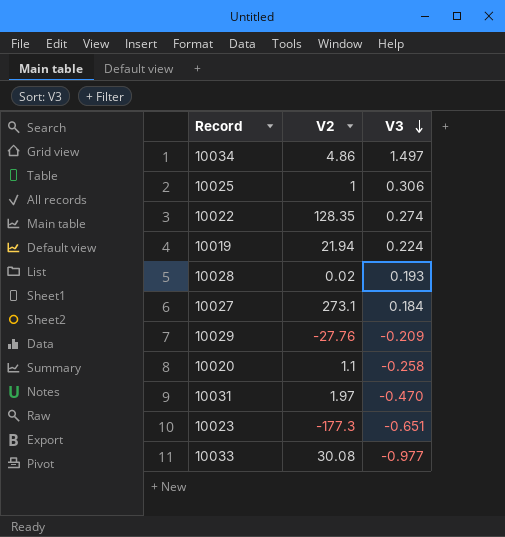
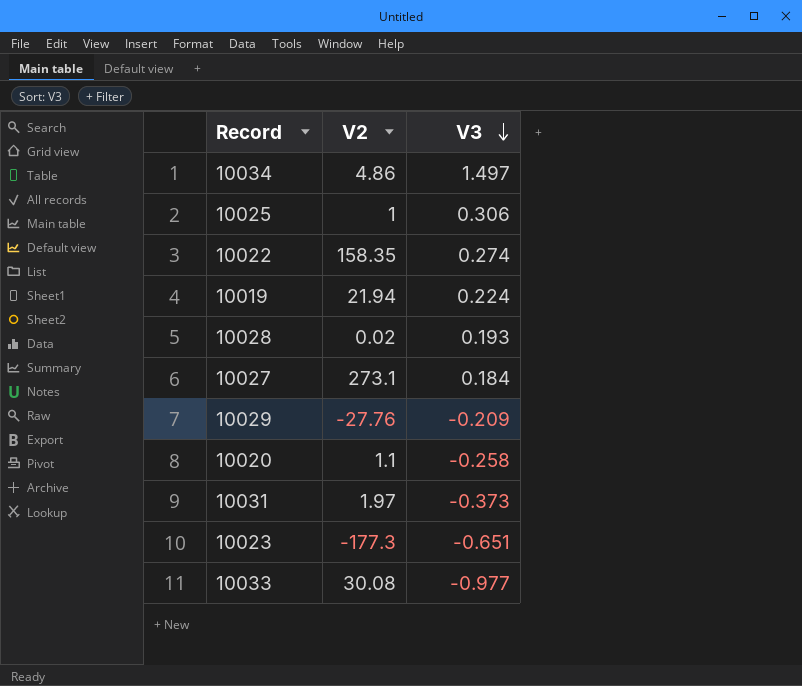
10022 | V2: 128.35 -> 158.35
10031 | V3: -0.470 -> -0.373

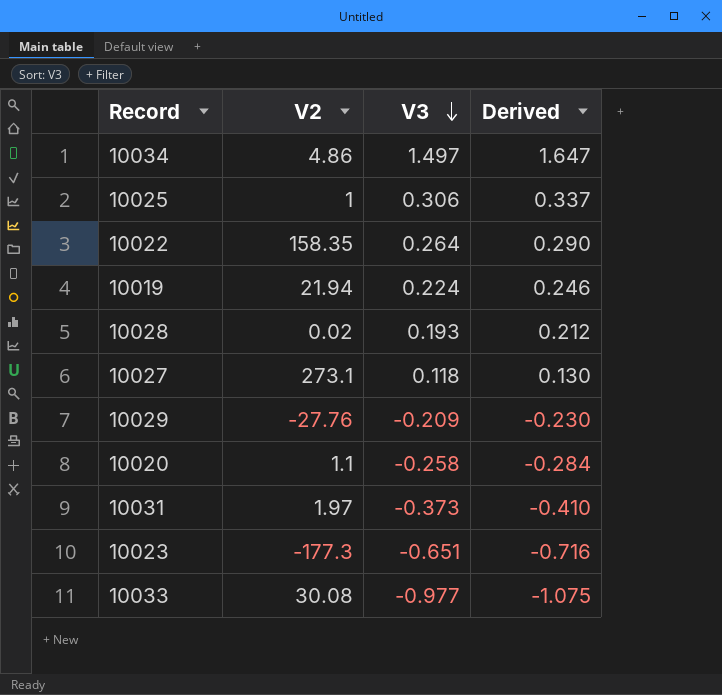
column Derived | formula: none -> [V3] * 1.1
10022 | V3: 0.274 -> 0.264
10027 | V3: 0.184 -> 0.118

